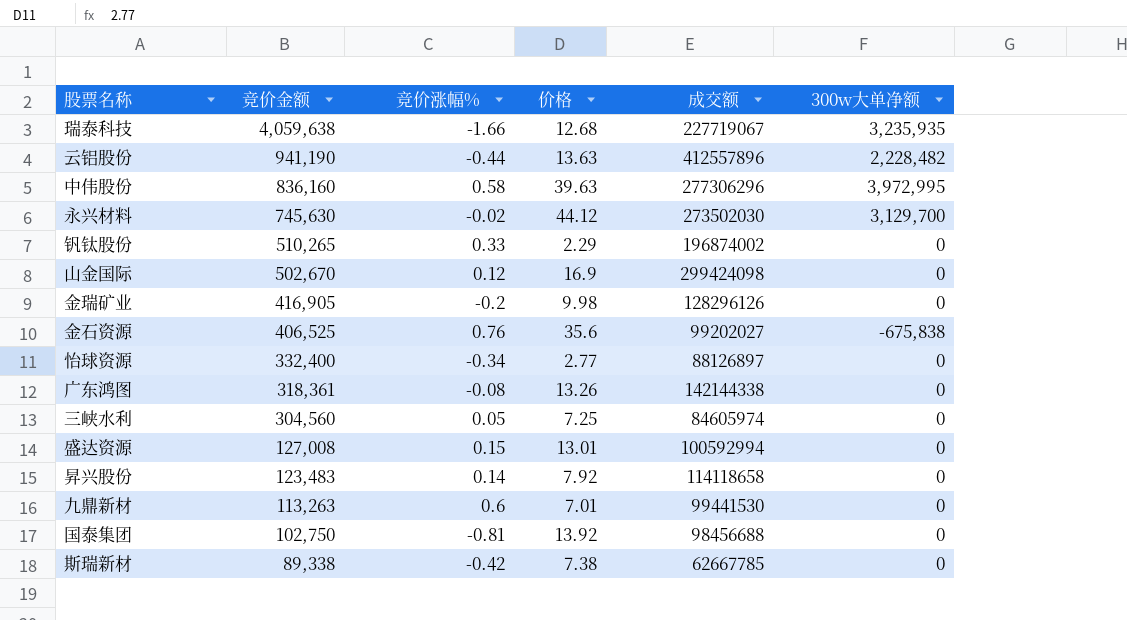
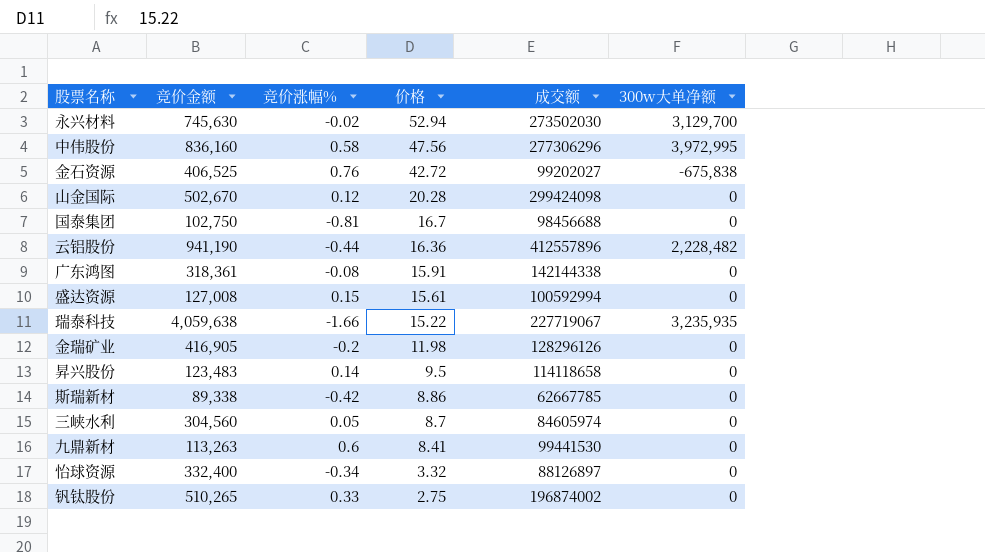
row order: 竞价金额 descending -> 价格 descending
永兴材料 | 价格: 44.12 -> 52.94
中伟股份 | 价格: 39.63 -> 47.56
金石资源 | 价格: 35.6 -> 42.72
山金国际 | 价格: 16.9 -> 20.28
国泰集团 | 价格: 13.92 -> 16.7
云铝股份 | 价格: 13.63 -> 16.36
广东鸿图 | 价格: 13.26 -> 15.91
盛达资源 | 价格: 13.01 -> 15.61
瑞泰科技 | 价格: 12.68 -> 15.22
金瑞矿业 | 价格: 9.98 -> 11.98
昇兴股份 | 价格: 7.92 -> 9.5
斯瑞新材 | 价格: 7.38 -> 8.86
三峡水利 | 价格: 7.25 -> 8.7
九鼎新材 | 价格: 7.01 -> 8.41
怡球资源 | 价格: 2.77 -> 3.32
钒钛股份 | 价格: 2.29 -> 2.75

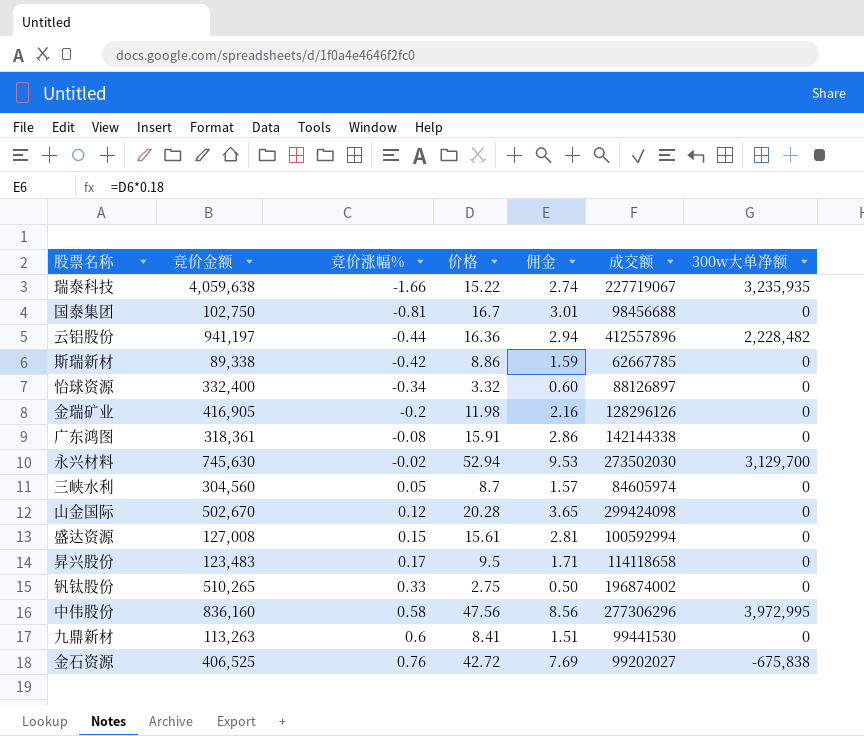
row order: 价格 descending -> 竞价涨幅% ascending
column 佣金 | formula: none -> [价格] * 0.18
云铝股份 | 竞价金额: 941,190 -> 941,197
昇兴股份 | 竞价涨幅%: 0.14 -> 0.17

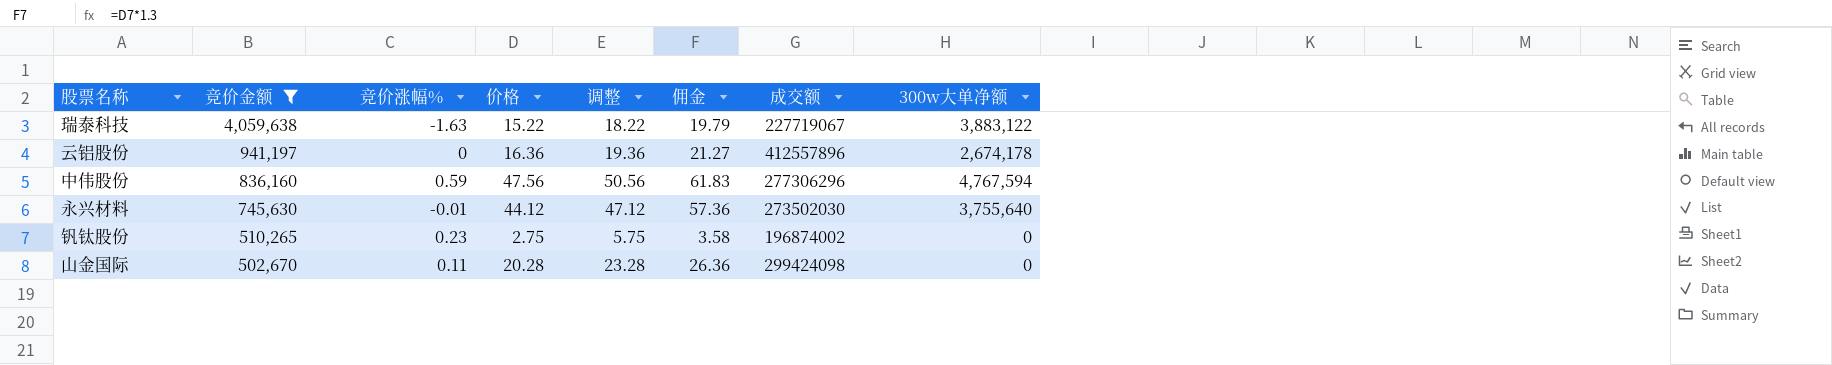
filter: none -> 竞价金额 >= 502,670
row order: 竞价涨幅% ascending -> 竞价金额 descending
column 调整 | formula: none -> [价格] + 3
column 佣金 | formula: [价格] * 0.18 -> [价格] * 1.3
瑞泰科技 | 竞价涨幅%: -1.66 -> -1.63
瑞泰科技 | 300w大单净额: 3,235,935 -> 3,883,122
云铝股份 | 竞价涨幅%: -0.44 -> 0
云铝股份 | 300w大单净额: 2,228,482 -> 2,674,178
中伟股份 | 竞价涨幅%: 0.58 -> 0.59
中伟股份 | 300w大单净额: 3,972,995 -> 4,767,594
永兴材料 | 竞价涨幅%: -0.02 -> -0.01
永兴材料 | 价格: 52.94 -> 44.12
永兴材料 | 300w大单净额: 3,129,700 -> 3,755,640
钒钛股份 | 竞价涨幅%: 0.33 -> 0.23
山金国际 | 竞价涨幅%: 0.12 -> 0.11

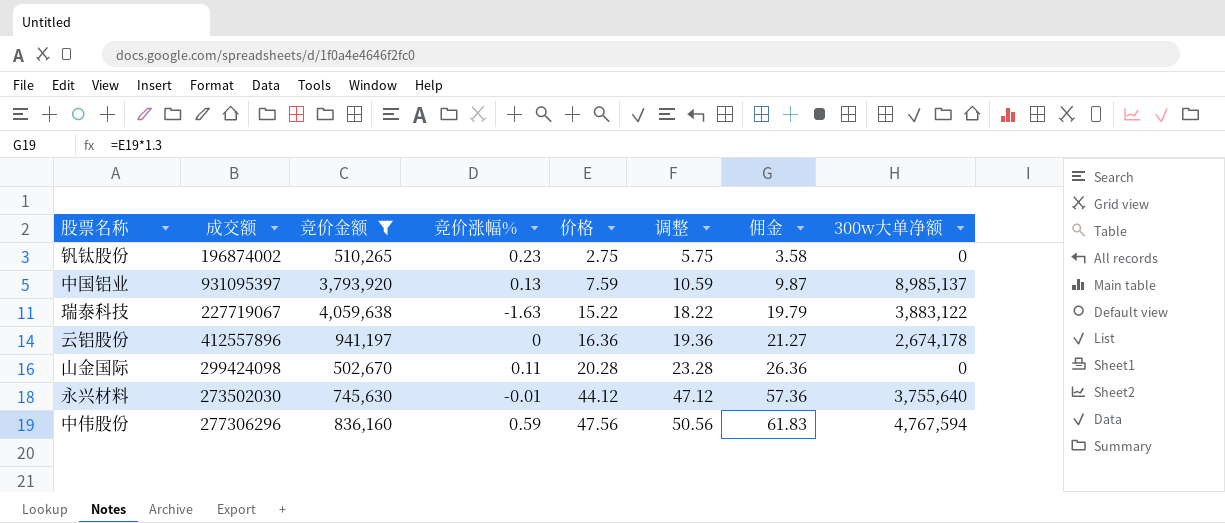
row order: 竞价金额 descending -> 价格 ascending
column 成交额 | position: 7 -> 2
row 中国铝业: none -> 931095397 | 3,793,920 | 0.13 | 7.59 | 10.59 | 9.87 | 8,985,137

